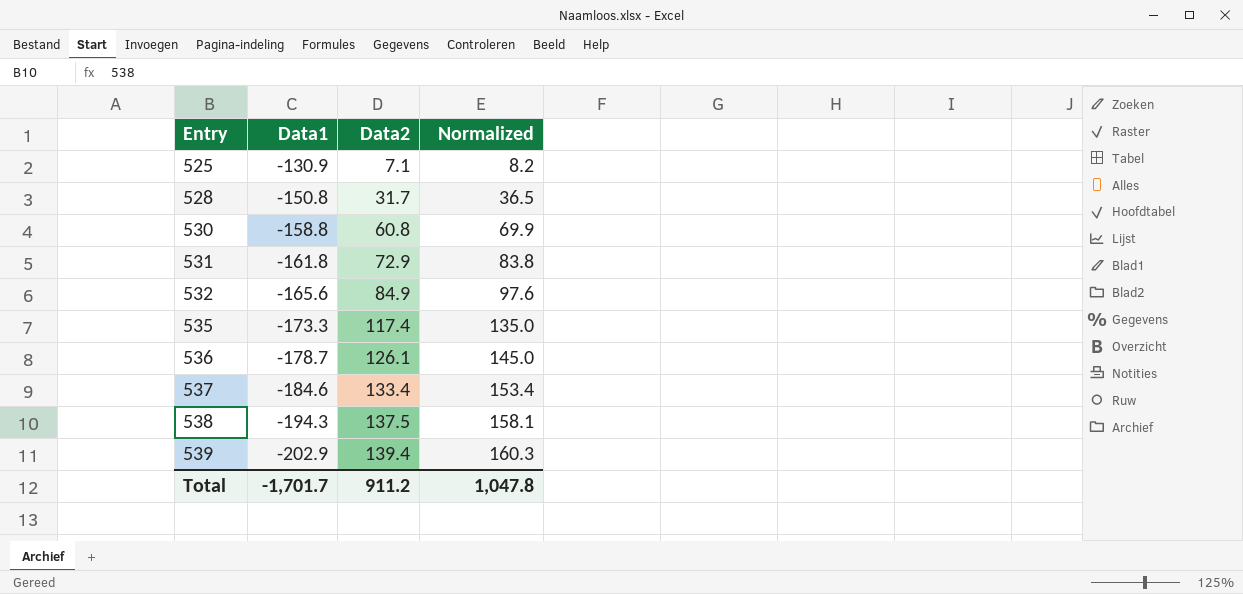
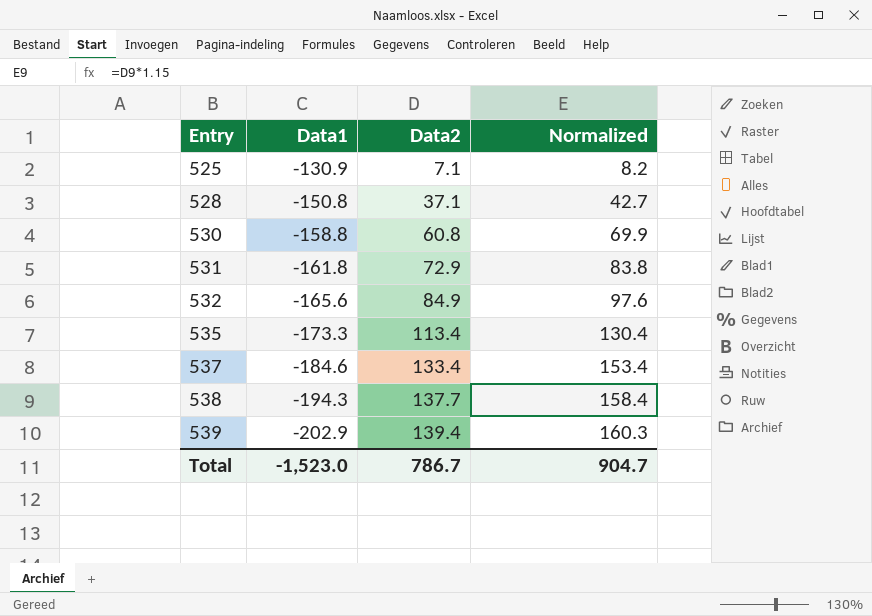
row 536: -178.7 | 126.1 | 145.0 -> none
528 | Data2: 31.7 -> 37.1
528 | Normalized: 36.5 -> 42.7
535 | Data2: 117.4 -> 113.4
535 | Normalized: 135.0 -> 130.4
538 | Data2: 137.5 -> 137.7
538 | Normalized: 158.1 -> 158.4
Total | Data1: -1,701.7 -> -1,523.0
Total | Data2: 911.2 -> 786.7
Total | Normalized: 1,047.8 -> 904.7

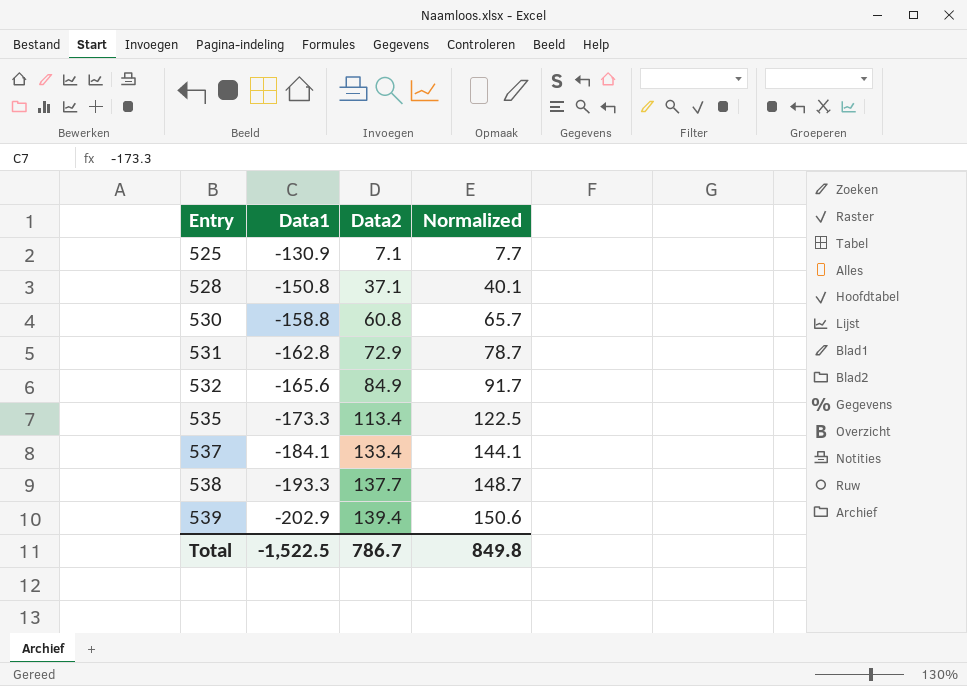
column Normalized | formula: [Data2] * 1.15 -> [Data2] * 1.08
531 | Data1: -161.8 -> -162.8
537 | Data1: -184.6 -> -184.1
538 | Data1: -194.3 -> -193.3
Total | Data1: -1,523.0 -> -1,522.5
Total | Normalized: 904.7 -> 849.8

